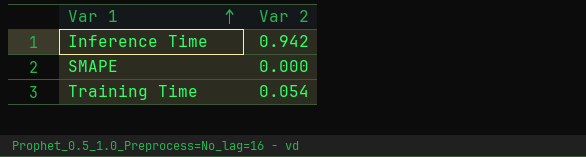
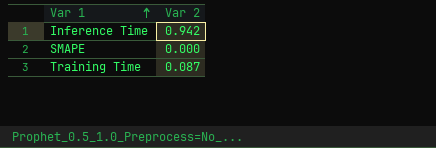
Training Time | Var 2: 0.054 -> 0.087

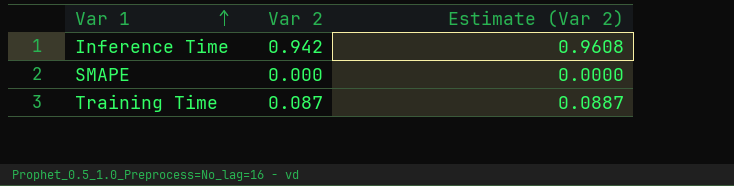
column Estimate (Var 2) | formula: none -> [Var 2] * 1.02

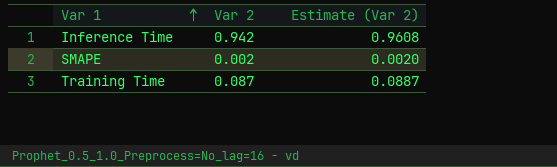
SMAPE | Var 2: 0.000 -> 0.002
SMAPE | Estimate (Var 2): 0.0000 -> 0.0020

